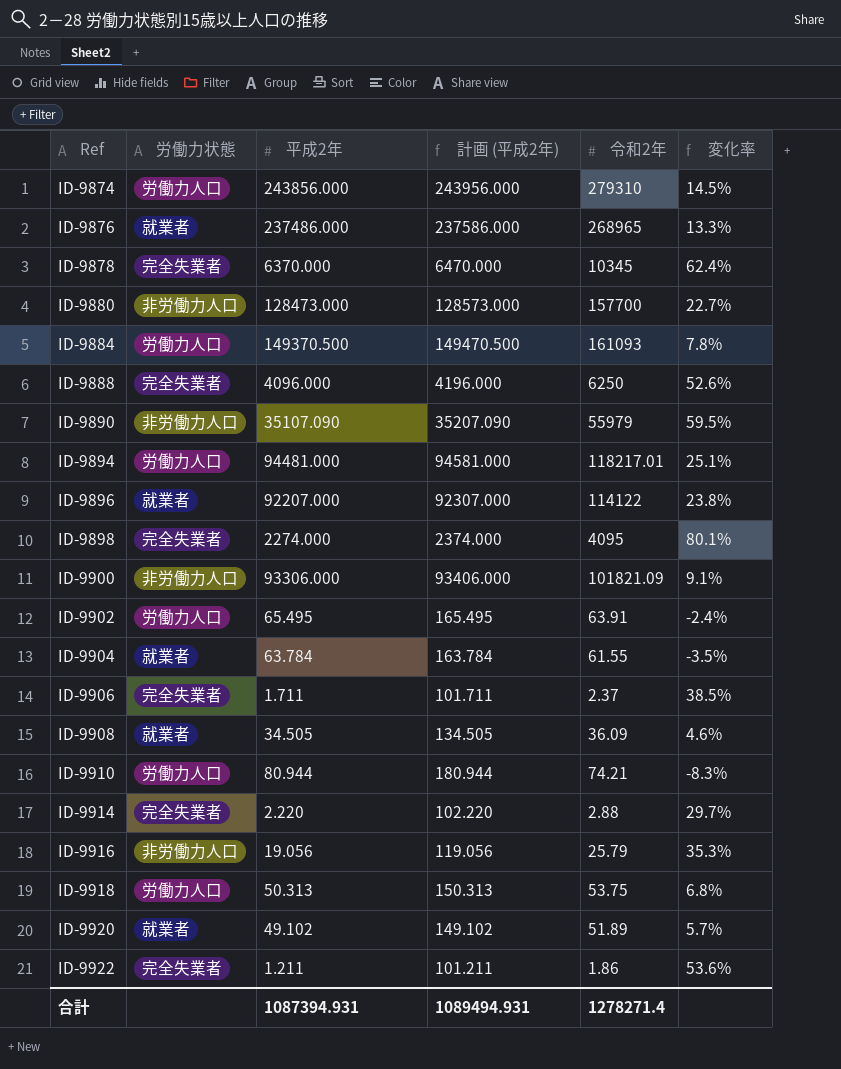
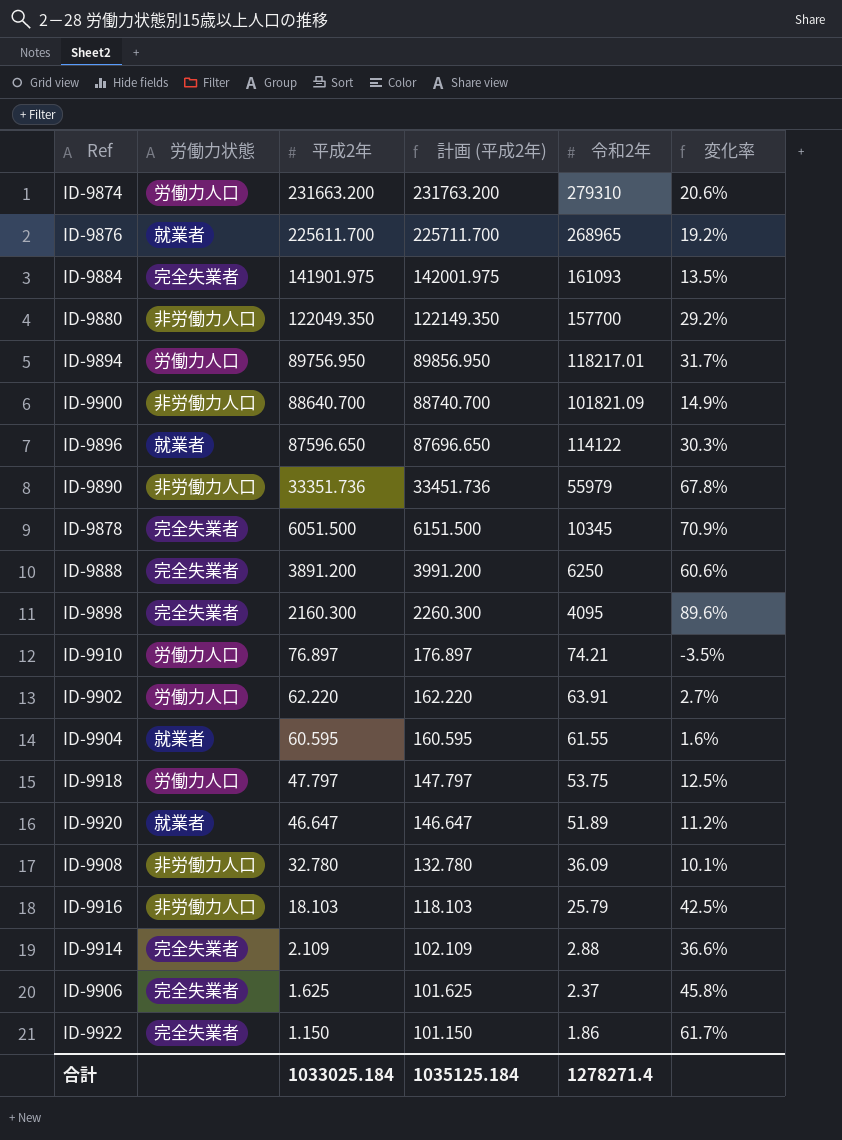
row order: Ref ascending -> 平成2年 descending
ID-9874 | 平成2年: 243856.000 -> 231663.200
ID-9874 | 計画 (平成2年): 243956.000 -> 231763.200
ID-9874 | 変化率: 14.5% -> 20.6%
ID-9876 | 平成2年: 237486.000 -> 225611.700
ID-9876 | 計画 (平成2年): 237586.000 -> 225711.700
ID-9876 | 変化率: 13.3% -> 19.2%
ID-9884 | 労働力状態: 労働力人口 -> 完全失業者
ID-9884 | 平成2年: 149370.500 -> 141901.975
ID-9884 | 計画 (平成2年): 149470.500 -> 142001.975
ID-9884 | 変化率: 7.8% -> 13.5%
ID-9880 | 平成2年: 128473.000 -> 122049.350
ID-9880 | 計画 (平成2年): 128573.000 -> 122149.350
ID-9880 | 変化率: 22.7% -> 29.2%
ID-9894 | 平成2年: 94481.000 -> 89756.950
ID-9894 | 計画 (平成2年): 94581.000 -> 89856.950
ID-9894 | 変化率: 25.1% -> 31.7%
ID-9900 | 平成2年: 93306.000 -> 88640.700
ID-9900 | 計画 (平成2年): 93406.000 -> 88740.700
ID-9900 | 変化率: 9.1% -> 14.9%
ID-9896 | 平成2年: 92207.000 -> 87596.650
ID-9896 | 計画 (平成2年): 92307.000 -> 87696.650
ID-9896 | 変化率: 23.8% -> 30.3%
ID-9890 | 平成2年: 35107.090 -> 33351.736
ID-9890 | 計画 (平成2年): 35207.090 -> 33451.736
ID-9890 | 変化率: 59.5% -> 67.8%
ID-9878 | 平成2年: 6370.000 -> 6051.500
ID-9878 | 計画 (平成2年): 6470.000 -> 6151.500
ID-9878 | 変化率: 62.4% -> 70.9%
ID-9888 | 平成2年: 4096.000 -> 3891.200
ID-9888 | 計画 (平成2年): 4196.000 -> 3991.200
ID-9888 | 変化率: 52.6% -> 60.6%
ID-9898 | 平成2年: 2274.000 -> 2160.300
ID-9898 | 計画 (平成2年): 2374.000 -> 2260.300
ID-9898 | 変化率: 80.1% -> 89.6%
ID-9910 | 平成2年: 80.944 -> 76.897
ID-9910 | 計画 (平成2年): 180.944 -> 176.897
ID-9910 | 変化率: -8.3% -> -3.5%
ID-9902 | 平成2年: 65.495 -> 62.220
ID-9902 | 計画 (平成2年): 165.495 -> 162.220
ID-9902 | 変化率: -2.4% -> 2.7%
ID-9904 | 平成2年: 63.784 -> 60.595
ID-9904 | 計画 (平成2年): 163.784 -> 160.595
ID-9904 | 変化率: -3.5% -> 1.6%
ID-9918 | 平成2年: 50.313 -> 47.797
ID-9918 | 計画 (平成2年): 150.313 -> 147.797
ID-9918 | 変化率: 6.8% -> 12.5%
ID-9920 | 平成2年: 49.102 -> 46.647
ID-9920 | 計画 (平成2年): 149.102 -> 146.647
ID-9920 | 変化率: 5.7% -> 11.2%
ID-9908 | 労働力状態: 就業者 -> 非労働力人口
ID-9908 | 平成2年: 34.505 -> 32.780
ID-9908 | 計画 (平成2年): 134.505 -> 132.780
ID-9908 | 変化率: 4.6% -> 10.1%
ID-9916 | 平成2年: 19.056 -> 18.103
ID-9916 | 計画 (平成2年): 119.056 -> 118.103
ID-9916 | 変化率: 35.3% -> 42.5%
ID-9914 | 平成2年: 2.220 -> 2.109
ID-9914 | 計画 (平成2年): 102.220 -> 102.109
ID-9914 | 変化率: 29.7% -> 36.6%
ID-9906 | 平成2年: 1.711 -> 1.625
ID-9906 | 計画 (平成2年): 101.711 -> 101.625
ID-9906 | 変化率: 38.5% -> 45.8%
ID-9922 | 平成2年: 1.211 -> 1.150
ID-9922 | 計画 (平成2年): 101.211 -> 101.150
ID-9922 | 変化率: 53.6% -> 61.7%
合計 | 平成2年: 1087394.931 -> 1033025.184
合計 | 計画 (平成2年): 1089494.931 -> 1035125.184

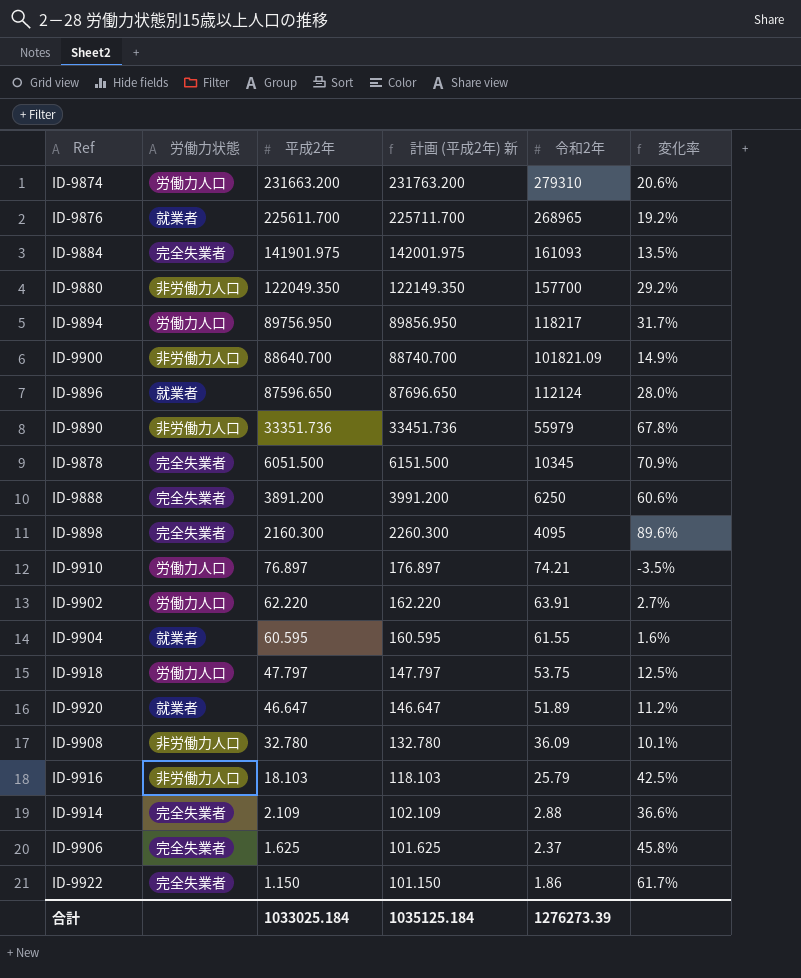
column name: 計画 (平成2年) -> 計画 (平成2年) 新
ID-9894 | 令和2年: 118217.01 -> 118217
ID-9896 | 令和2年: 114122 -> 112124
ID-9896 | 変化率: 30.3% -> 28.0%
合計 | 令和2年: 1278271.4 -> 1276273.39

